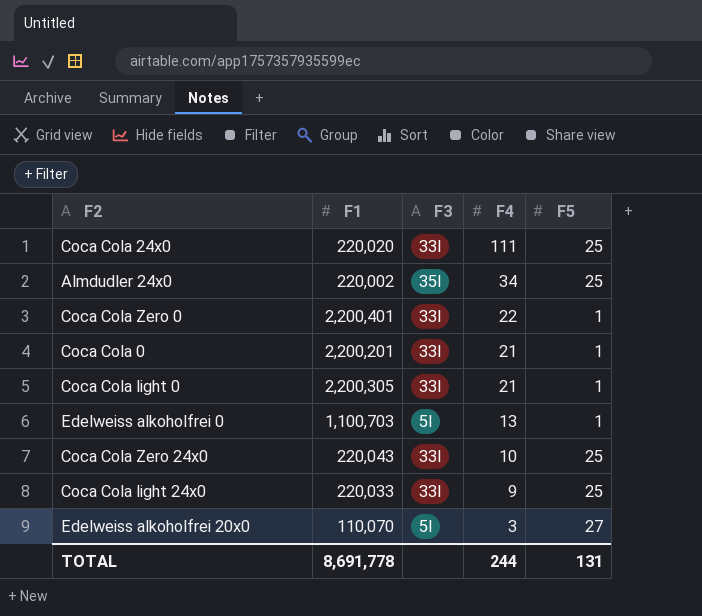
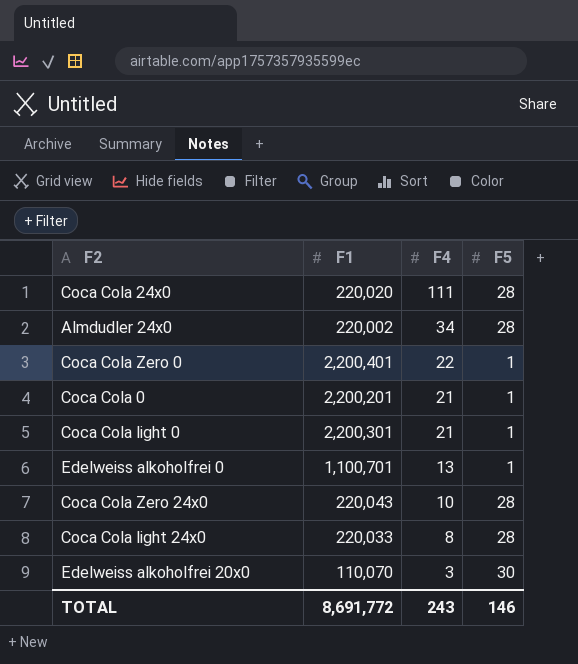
column F3 | position: 3 -> none
Coca Cola 24x0 | F5: 25 -> 28
Almdudler 24x0 | F5: 25 -> 28
Coca Cola light 0 | F1: 2,200,305 -> 2,200,301
Edelweiss alkoholfrei 0 | F1: 1,100,703 -> 1,100,701
Coca Cola Zero 24x0 | F5: 25 -> 28
Coca Cola light 24x0 | F4: 9 -> 8
Coca Cola light 24x0 | F5: 25 -> 28
Edelweiss alkoholfrei 20x0 | F5: 27 -> 30
TOTAL | F1: 8,691,778 -> 8,691,772
TOTAL | F4: 244 -> 243
TOTAL | F5: 131 -> 146

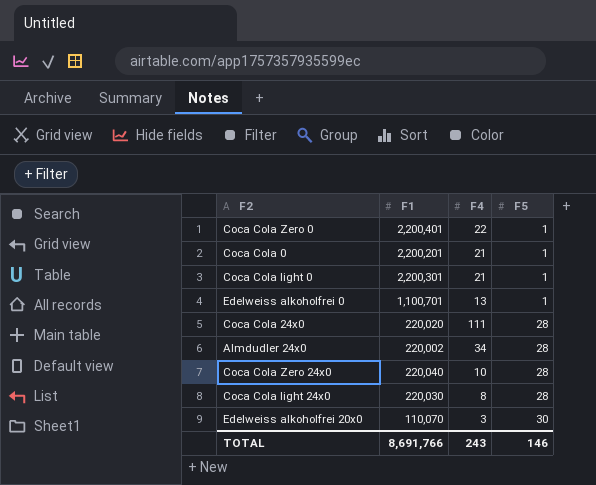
row order: F4 descending -> F5 ascending
Coca Cola Zero 24x0 | F1: 220,043 -> 220,040
Coca Cola light 24x0 | F1: 220,033 -> 220,030
TOTAL | F1: 8,691,772 -> 8,691,766

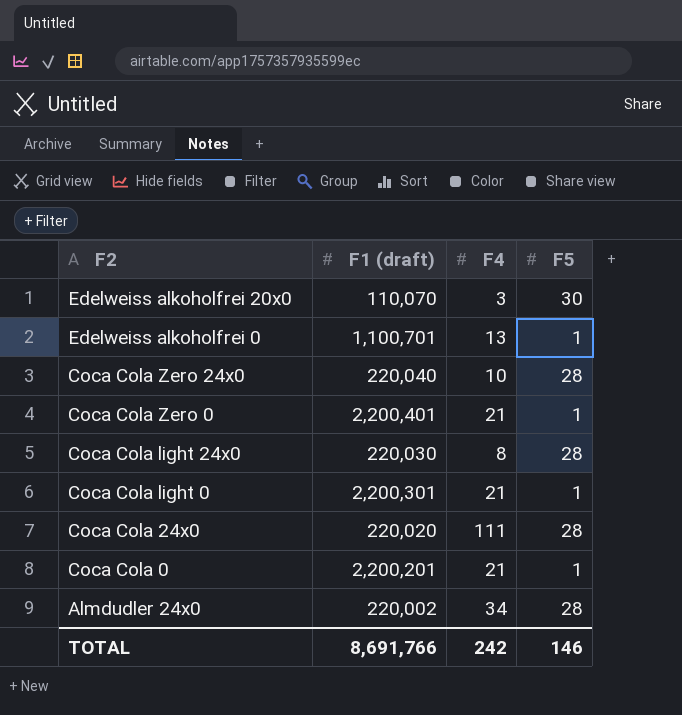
row order: F5 ascending -> F2 descending
column name: F1 -> F1 (draft)
Coca Cola Zero 0 | F4: 22 -> 21
TOTAL | F4: 243 -> 242

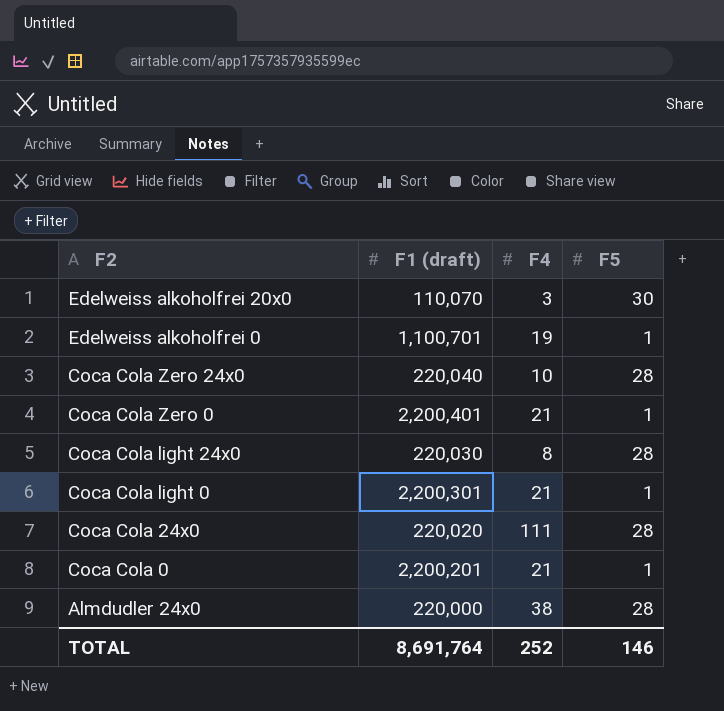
Edelweiss alkoholfrei 0 | F4: 13 -> 19
Almdudler 24x0 | F1 (draft): 220,002 -> 220,000
Almdudler 24x0 | F4: 34 -> 38
TOTAL | F1 (draft): 8,691,766 -> 8,691,764
TOTAL | F4: 242 -> 252

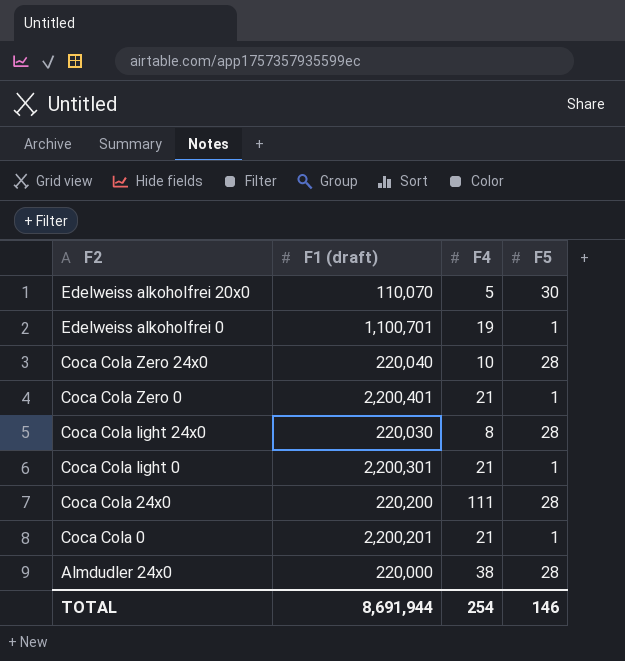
Edelweiss alkoholfrei 20x0 | F4: 3 -> 5
Coca Cola 24x0 | F1 (draft): 220,020 -> 220,200
TOTAL | F1 (draft): 8,691,764 -> 8,691,944
TOTAL | F4: 252 -> 254

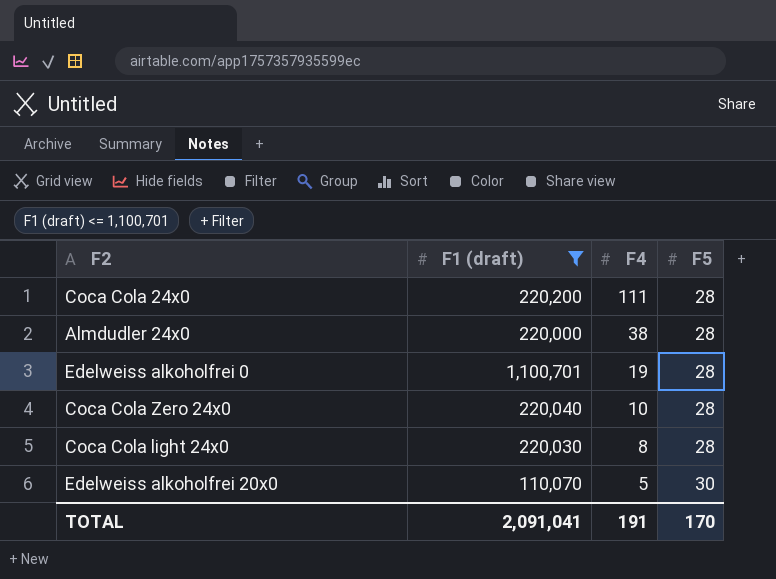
filter: none -> F1 (draft) <= 1,100,701
row order: F2 descending -> F4 descending
Edelweiss alkoholfrei 0 | F5: 1 -> 28
TOTAL | F1 (draft): 8,691,944 -> 2,091,041
TOTAL | F4: 254 -> 191
TOTAL | F5: 146 -> 170

